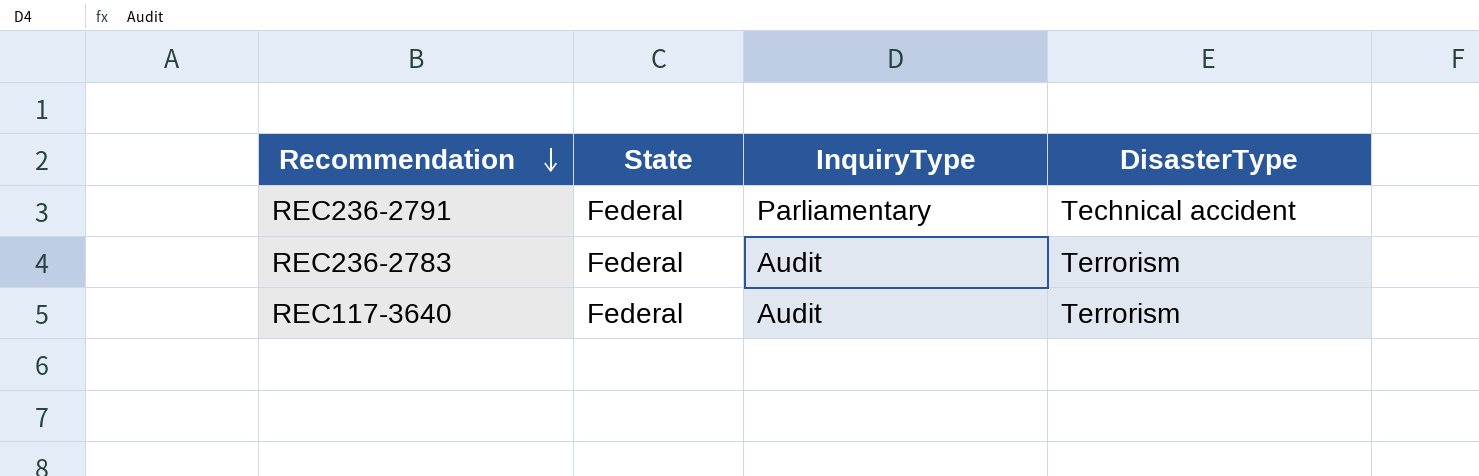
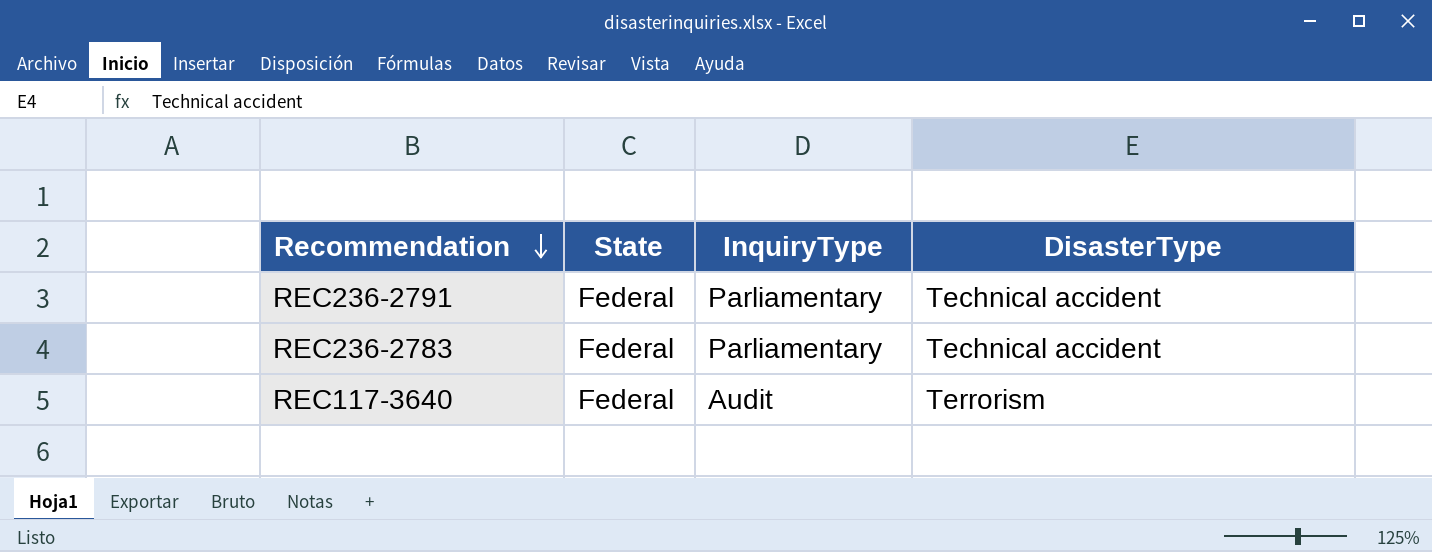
REC236-2783 | InquiryType: Audit -> Parliamentary
REC236-2783 | DisasterType: Terrorism -> Technical accident

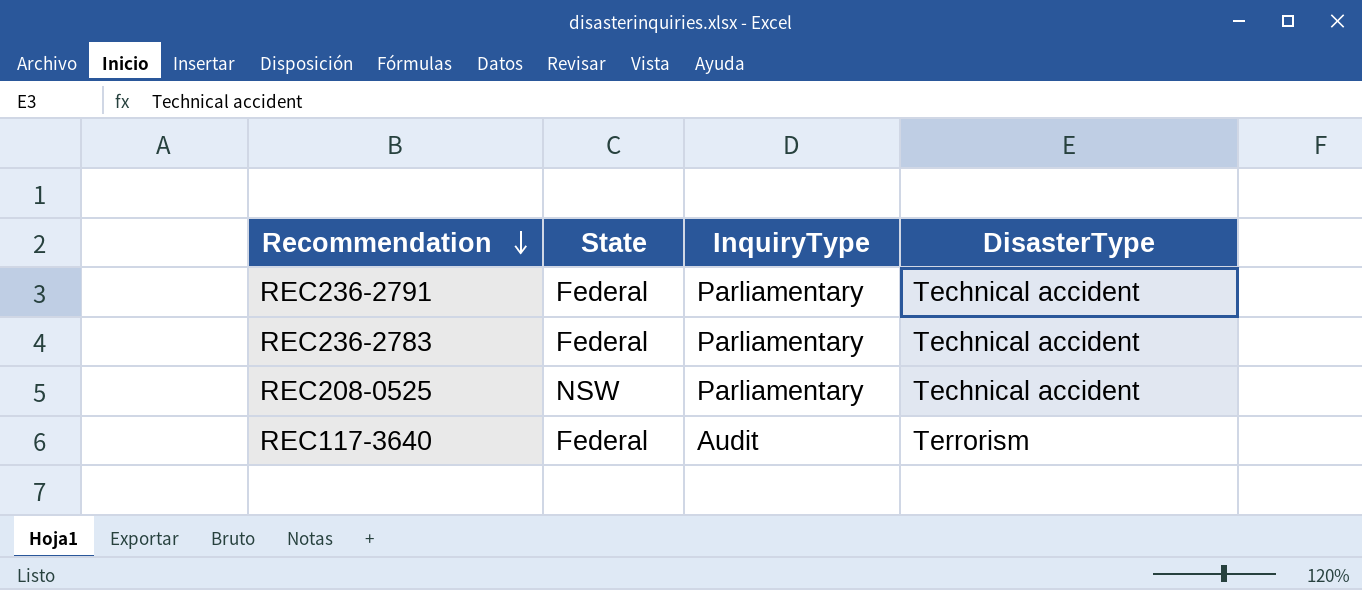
row REC208-0525: none -> NSW | Parliamentary | Technical accident

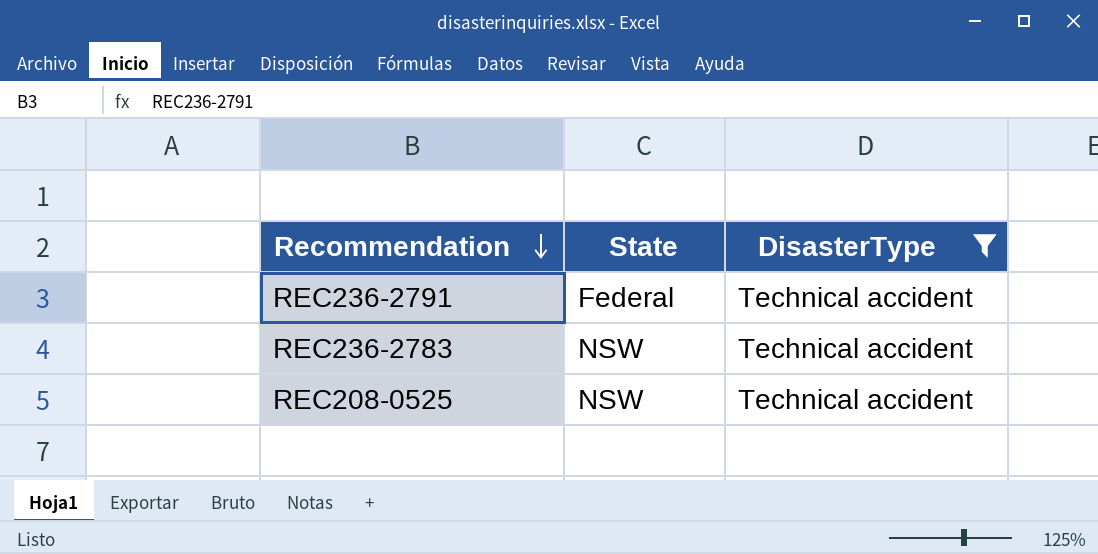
filter: none -> DisasterType = Technical accident
column InquiryType | position: 3 -> none
REC236-2783 | State: Federal -> NSW

